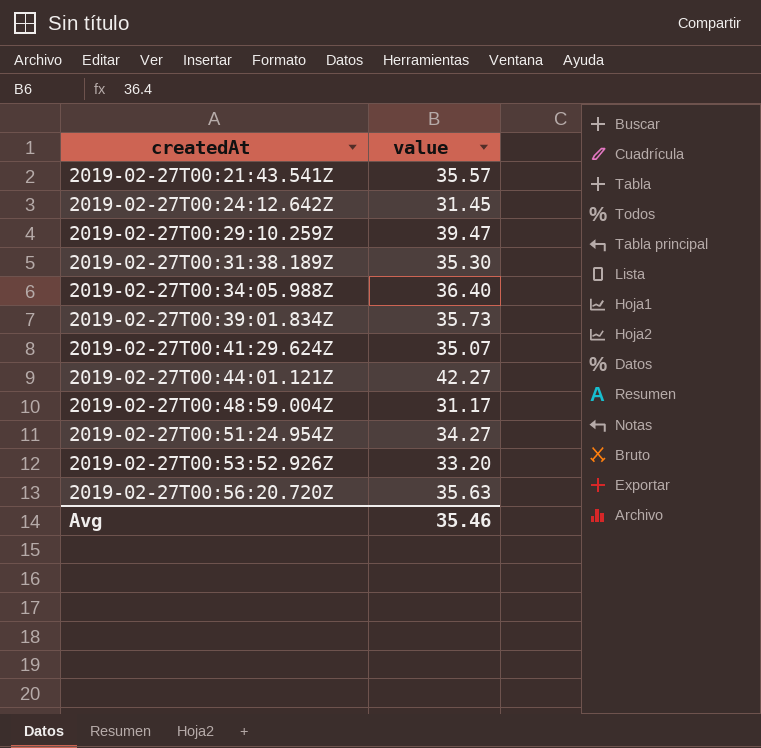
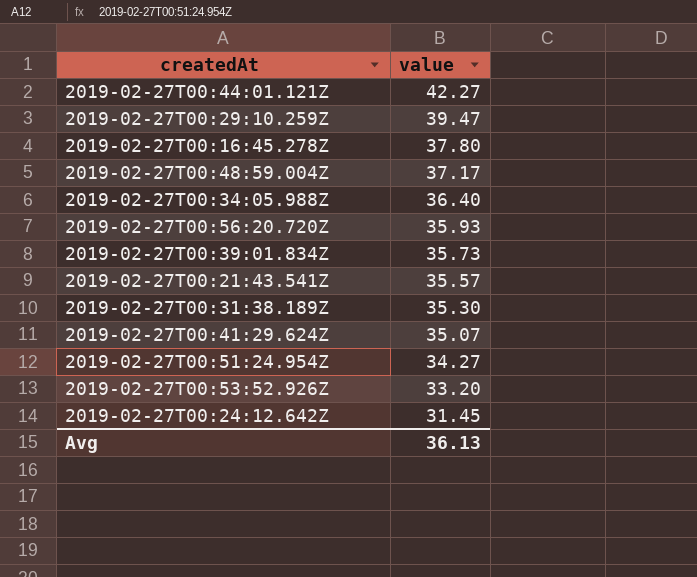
row order: createdAt ascending -> value descending
row 2019-02-27T00:16:45.278Z: none -> 37.80
2019-02-27T00:48:59.004Z | value: 31.17 -> 37.17
2019-02-27T00:56:20.720Z | value: 35.63 -> 35.93
Avg | value: 35.46 -> 36.13

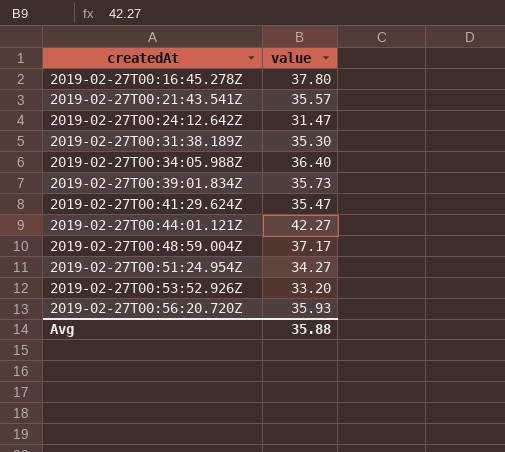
row order: value descending -> createdAt ascending
row 2019-02-27T00:29:10.259Z: 39.47 -> none
2019-02-27T00:24:12.642Z | value: 31.45 -> 31.47
2019-02-27T00:41:29.624Z | value: 35.07 -> 35.47
Avg | value: 36.13 -> 35.88

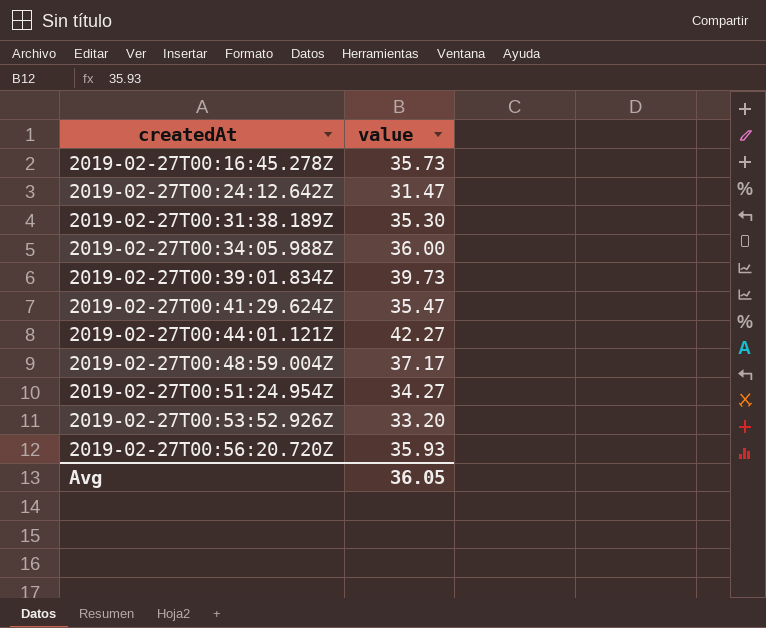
row 2019-02-27T00:21:43.541Z: 35.57 -> none
2019-02-27T00:16:45.278Z | value: 37.80 -> 35.73
2019-02-27T00:34:05.988Z | value: 36.40 -> 36.00
2019-02-27T00:39:01.834Z | value: 35.73 -> 39.73
Avg | value: 35.88 -> 36.05

